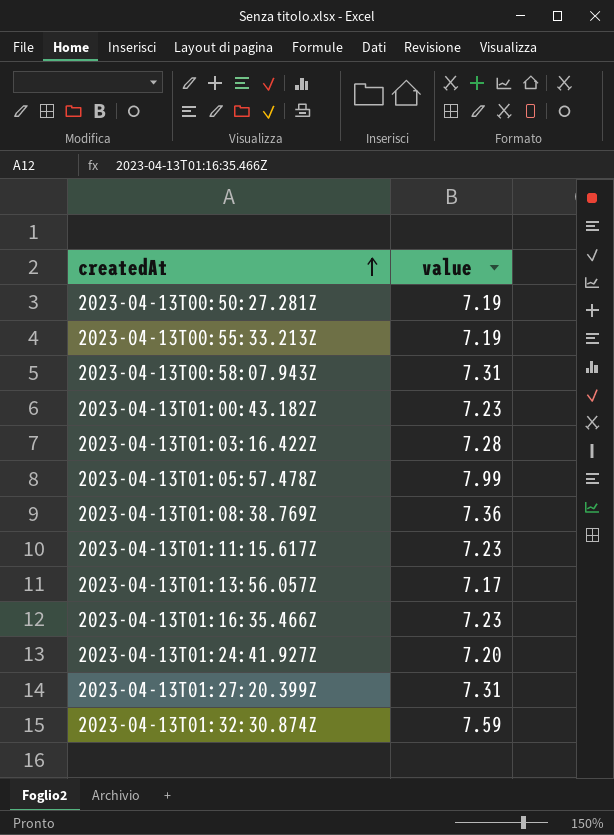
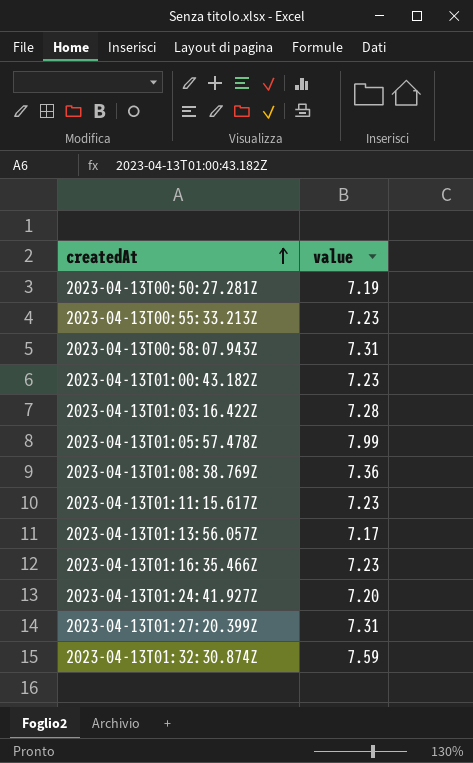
2023-04-13T00:55:33.213Z | value: 7.19 -> 7.23

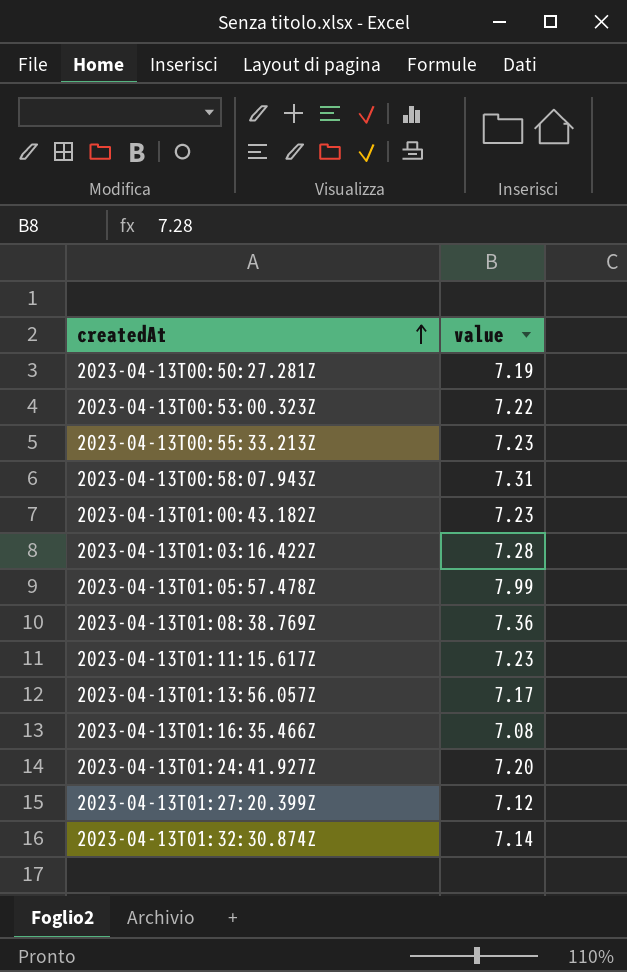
row 2023-04-13T00:53:00.323Z: none -> 7.22
2023-04-13T01:16:35.466Z | value: 7.23 -> 7.08
2023-04-13T01:27:20.399Z | value: 7.31 -> 7.12
2023-04-13T01:32:30.874Z | value: 7.59 -> 7.14

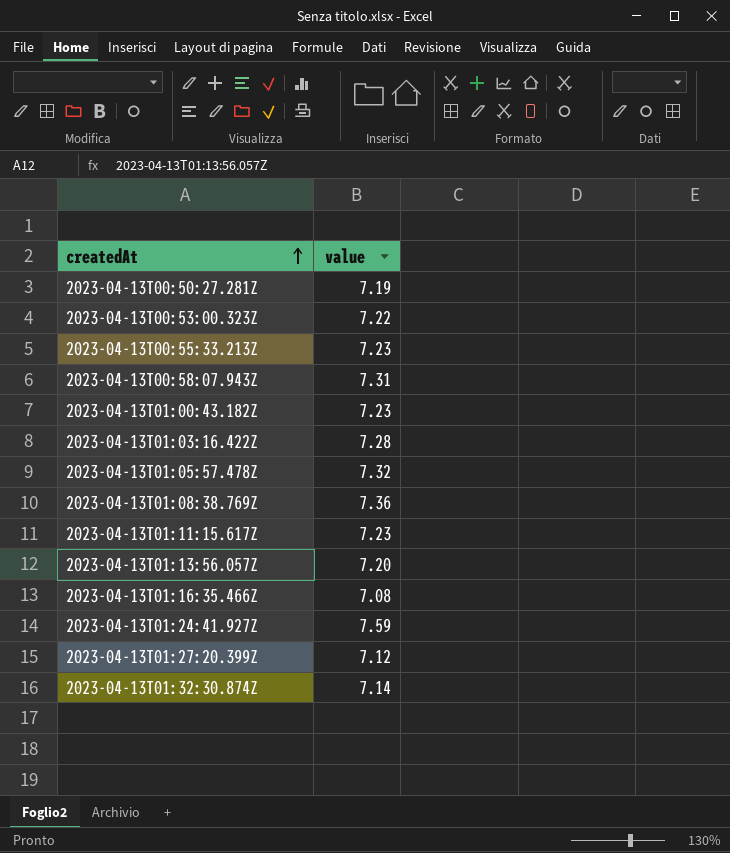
2023-04-13T01:05:57.478Z | value: 7.99 -> 7.32
2023-04-13T01:13:56.057Z | value: 7.17 -> 7.20
2023-04-13T01:24:41.927Z | value: 7.20 -> 7.59

